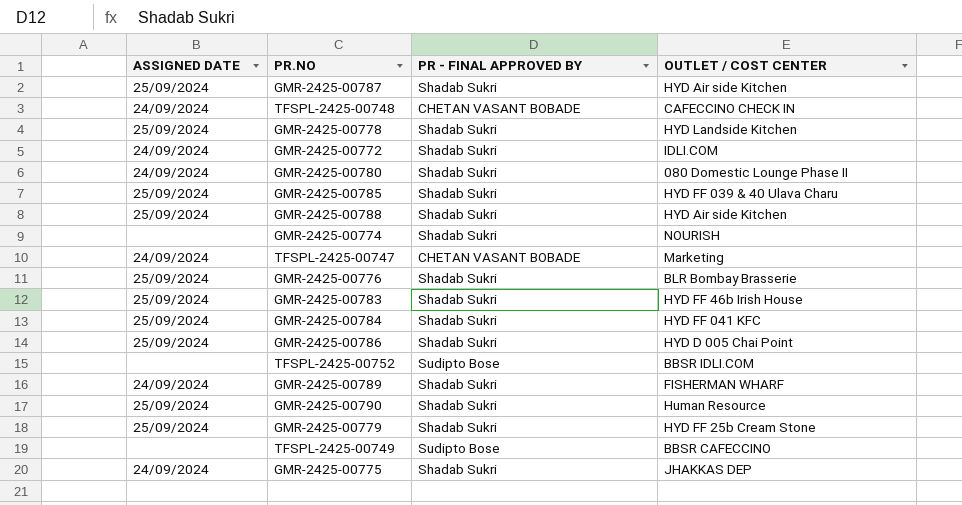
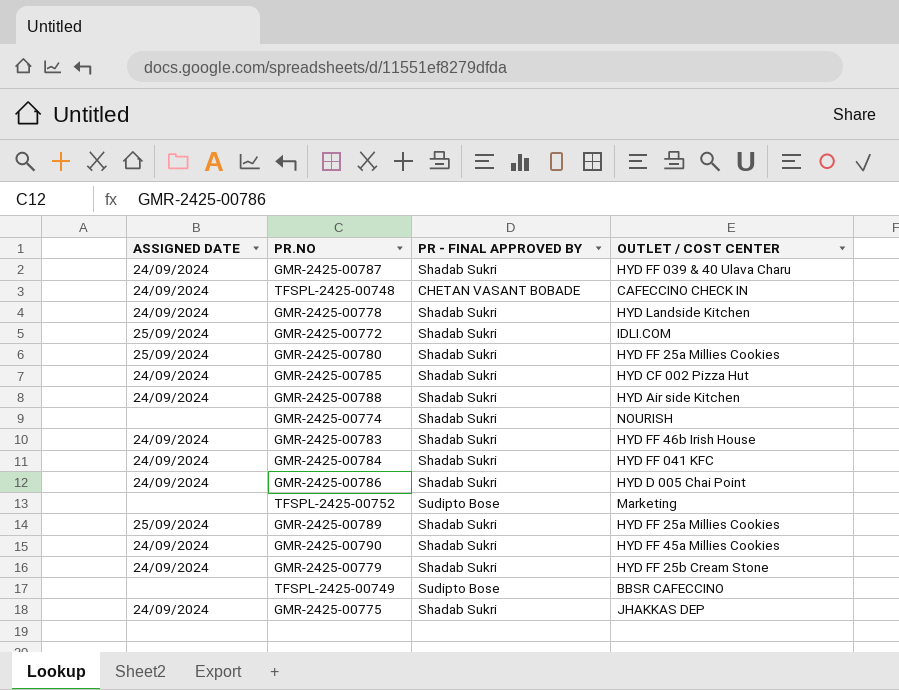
row TFSPL-2425-00747: 24/09/2024 | CHETAN VASANT BOBADE | Marketing -> none
row GMR-2425-00776: 25/09/2024 | Shadab Sukri | BLR Bombay Brasserie -> none
GMR-2425-00787 | ASSIGNED DATE: 25/09/2024 -> 24/09/2024
GMR-2425-00787 | OUTLET / COST CENTER: HYD Air side Kitchen -> HYD FF 039 & 40 Ulava Charu
GMR-2425-00778 | ASSIGNED DATE: 25/09/2024 -> 24/09/2024
GMR-2425-00772 | ASSIGNED DATE: 24/09/2024 -> 25/09/2024
GMR-2425-00780 | ASSIGNED DATE: 24/09/2024 -> 25/09/2024
GMR-2425-00780 | OUTLET / COST CENTER: 080 Domestic Lounge Phase II -> HYD FF 25a Millies Cookies
GMR-2425-00785 | ASSIGNED DATE: 25/09/2024 -> 24/09/2024
GMR-2425-00785 | OUTLET / COST CENTER: HYD FF 039 & 40 Ulava Charu -> HYD CF 002 Pizza Hut
GMR-2425-00788 | ASSIGNED DATE: 25/09/2024 -> 24/09/2024
GMR-2425-00783 | ASSIGNED DATE: 25/09/2024 -> 24/09/2024
GMR-2425-00784 | ASSIGNED DATE: 25/09/2024 -> 24/09/2024
GMR-2425-00786 | ASSIGNED DATE: 25/09/2024 -> 24/09/2024
TFSPL-2425-00752 | OUTLET / COST CENTER: BBSR IDLI.COM -> Marketing
GMR-2425-00789 | ASSIGNED DATE: 24/09/2024 -> 25/09/2024
GMR-2425-00789 | OUTLET / COST CENTER: FISHERMAN WHARF -> HYD FF 25a Millies Cookies
GMR-2425-00790 | ASSIGNED DATE: 25/09/2024 -> 24/09/2024
GMR-2425-00790 | OUTLET / COST CENTER: Human Resource -> HYD FF 45a Millies Cookies
GMR-2425-00779 | ASSIGNED DATE: 25/09/2024 -> 24/09/2024

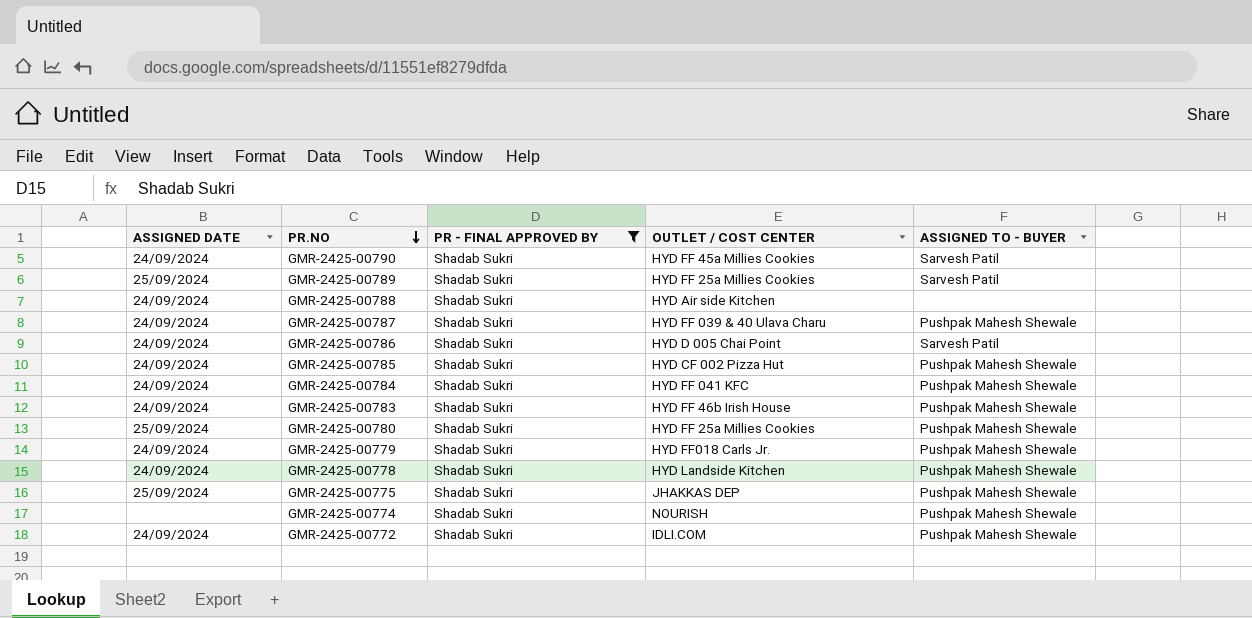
filter: none -> PR - FINAL APPROVED BY = Shadab Sukri
row order: none -> PR.NO descending
column ASSIGNED TO - BUYER | position: none -> 5
GMR-2425-00779 | OUTLET / COST CENTER: HYD FF 25b Cream Stone -> HYD FF018 Carls Jr.
GMR-2425-00775 | ASSIGNED DATE: 24/09/2024 -> 25/09/2024
GMR-2425-00772 | ASSIGNED DATE: 25/09/2024 -> 24/09/2024

